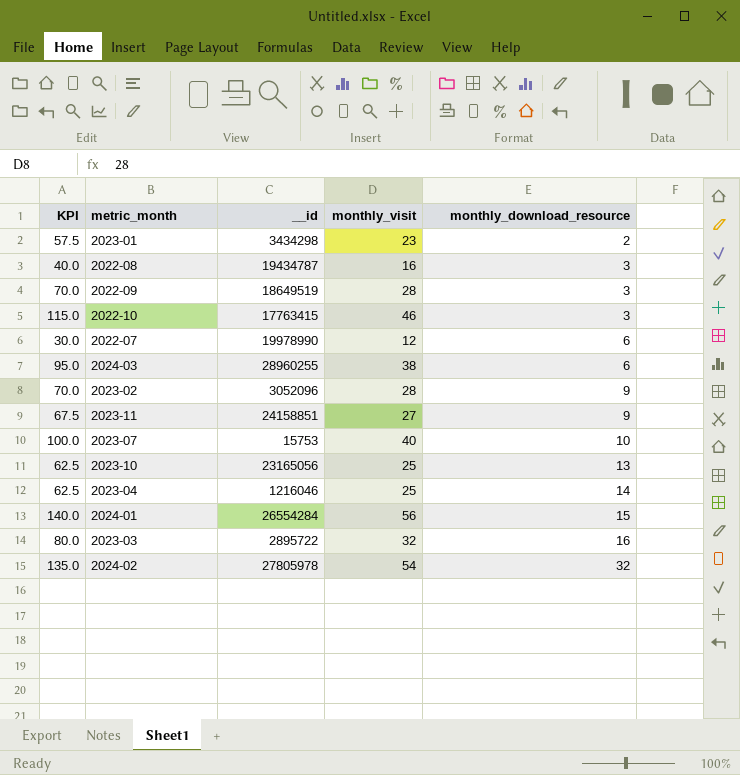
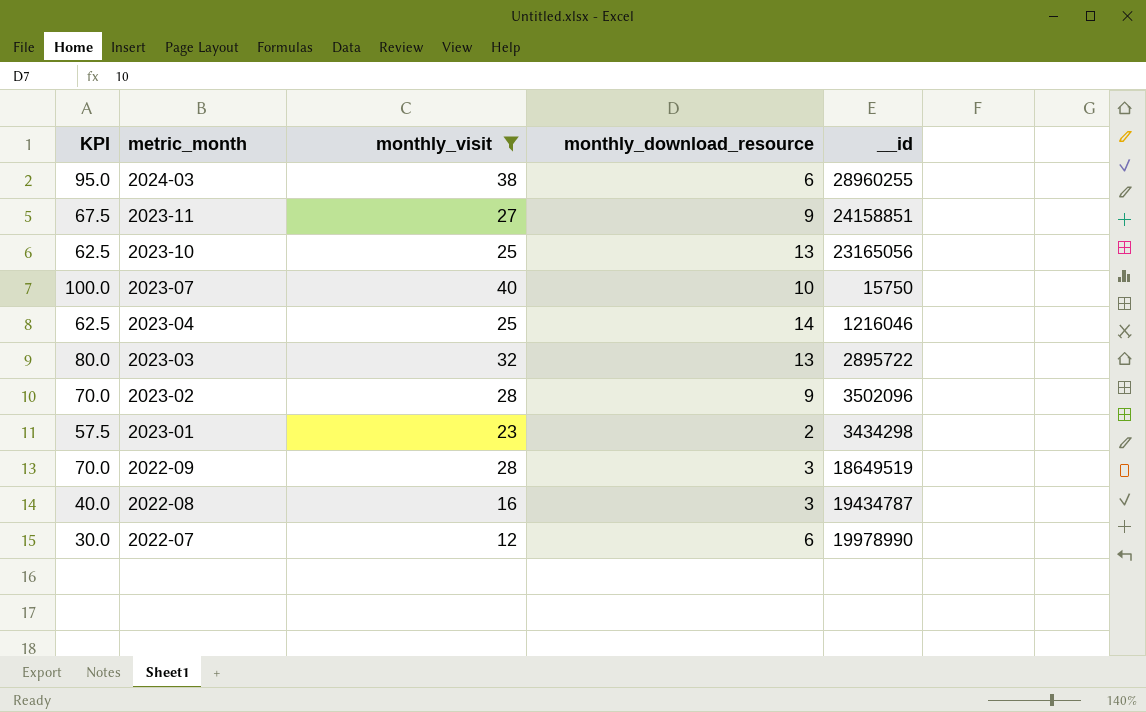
filter: none -> monthly_visit <= 40
row order: monthly_download_resource ascending -> metric_month descending
column __id | position: 3 -> 5
2023-07 | __id: 15753 -> 15750
2023-03 | monthly_download_resource: 16 -> 13
2023-02 | __id: 3052096 -> 3502096

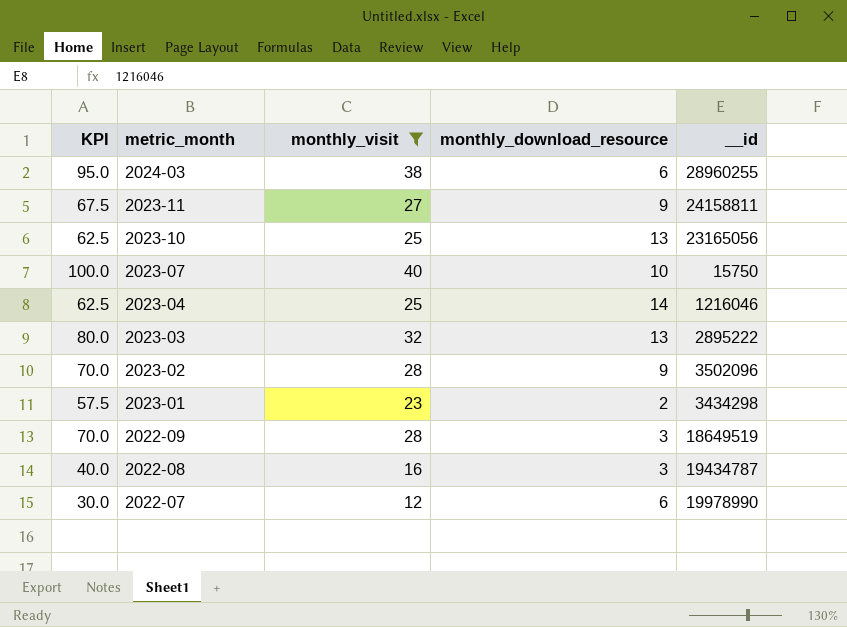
2023-11 | __id: 24158851 -> 24158811
2023-03 | __id: 2895722 -> 2895222

